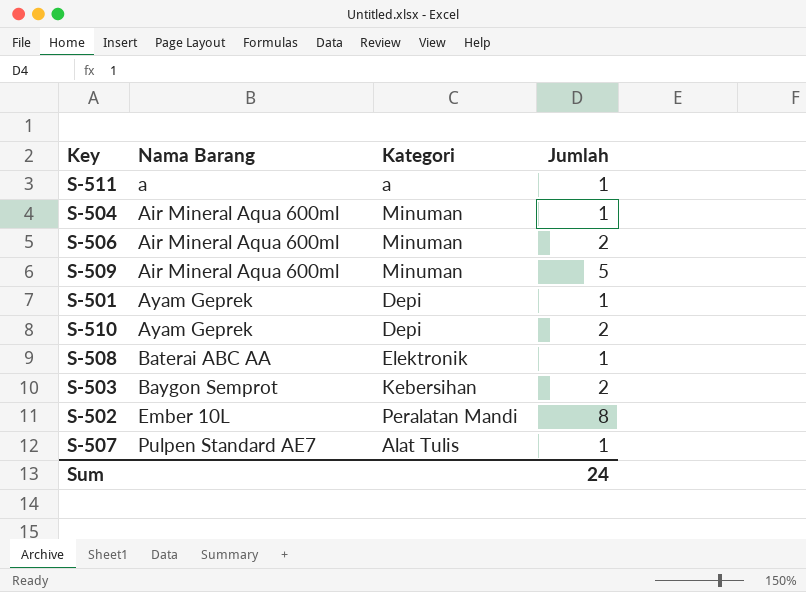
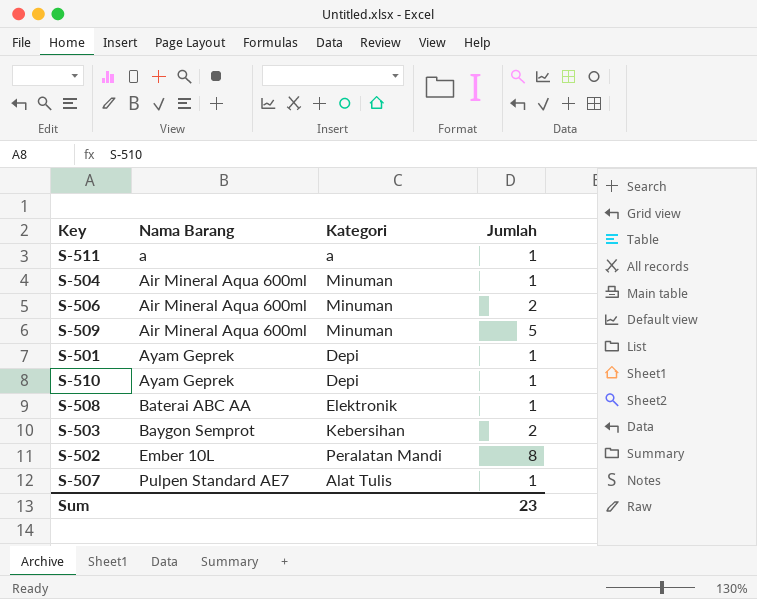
S-510 | Jumlah: 2 -> 1
Sum | Jumlah: 24 -> 23

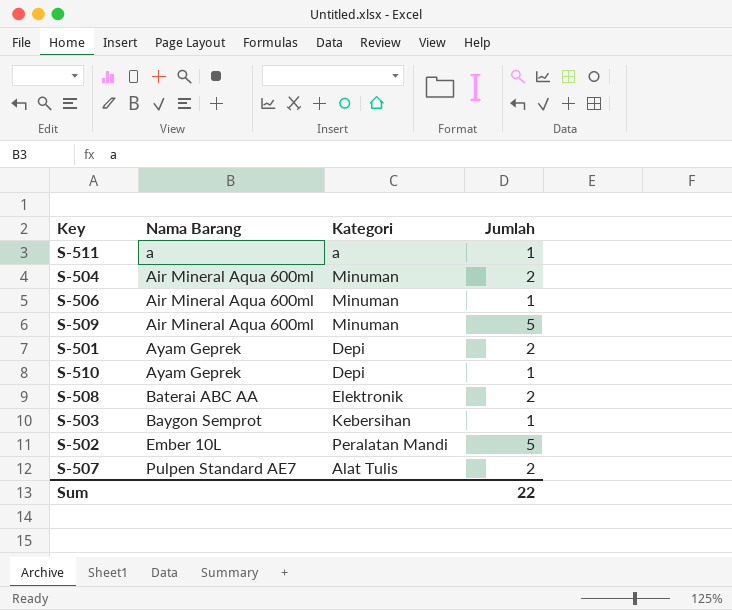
S-504 | Jumlah: 1 -> 2
S-506 | Jumlah: 2 -> 1
S-501 | Jumlah: 1 -> 2
S-508 | Jumlah: 1 -> 2
S-503 | Jumlah: 2 -> 1
S-502 | Jumlah: 8 -> 5
S-507 | Jumlah: 1 -> 2
Sum | Jumlah: 23 -> 22

